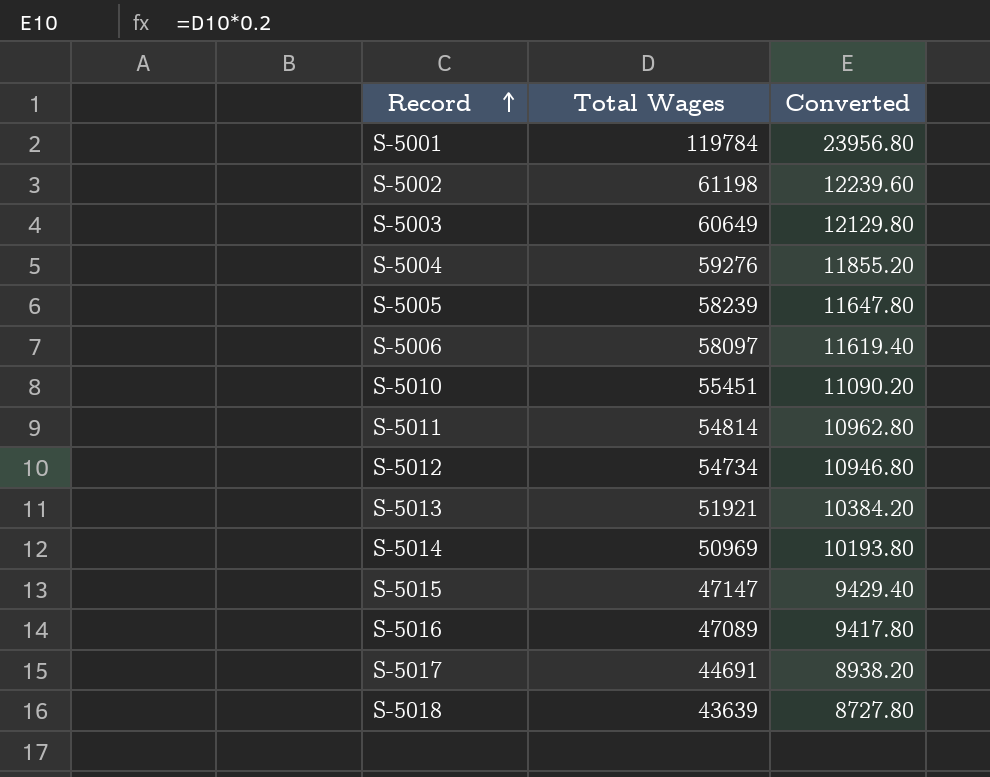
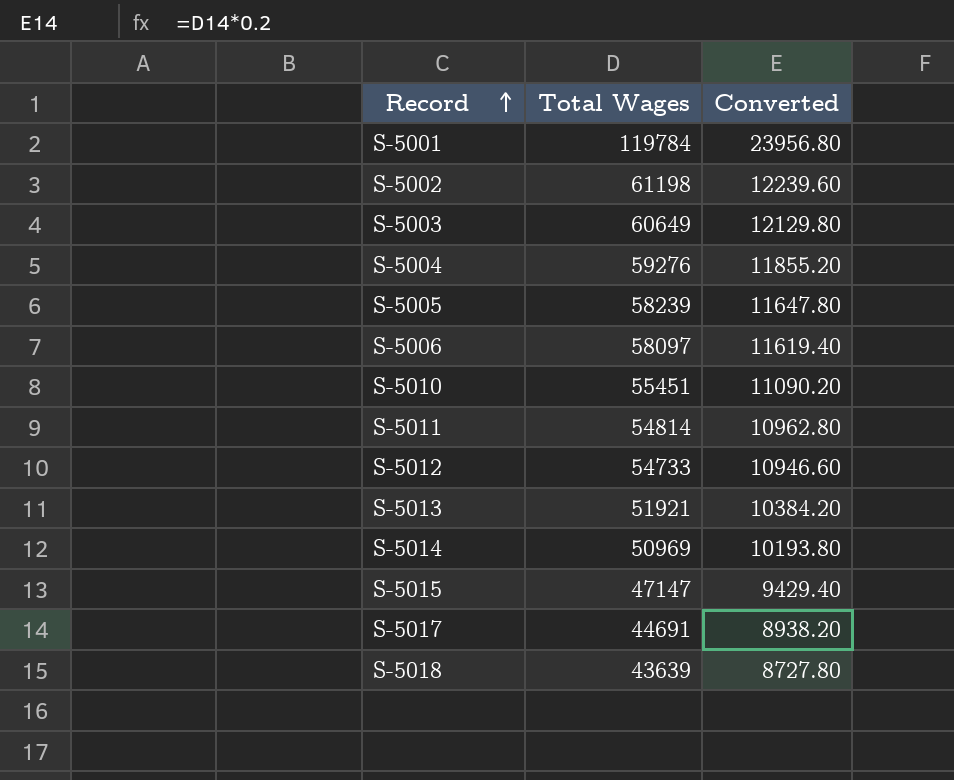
row S-5016: 47089 | 9417.80 -> none
S-5012 | Total Wages: 54734 -> 54733
S-5012 | Converted: 10946.80 -> 10946.60

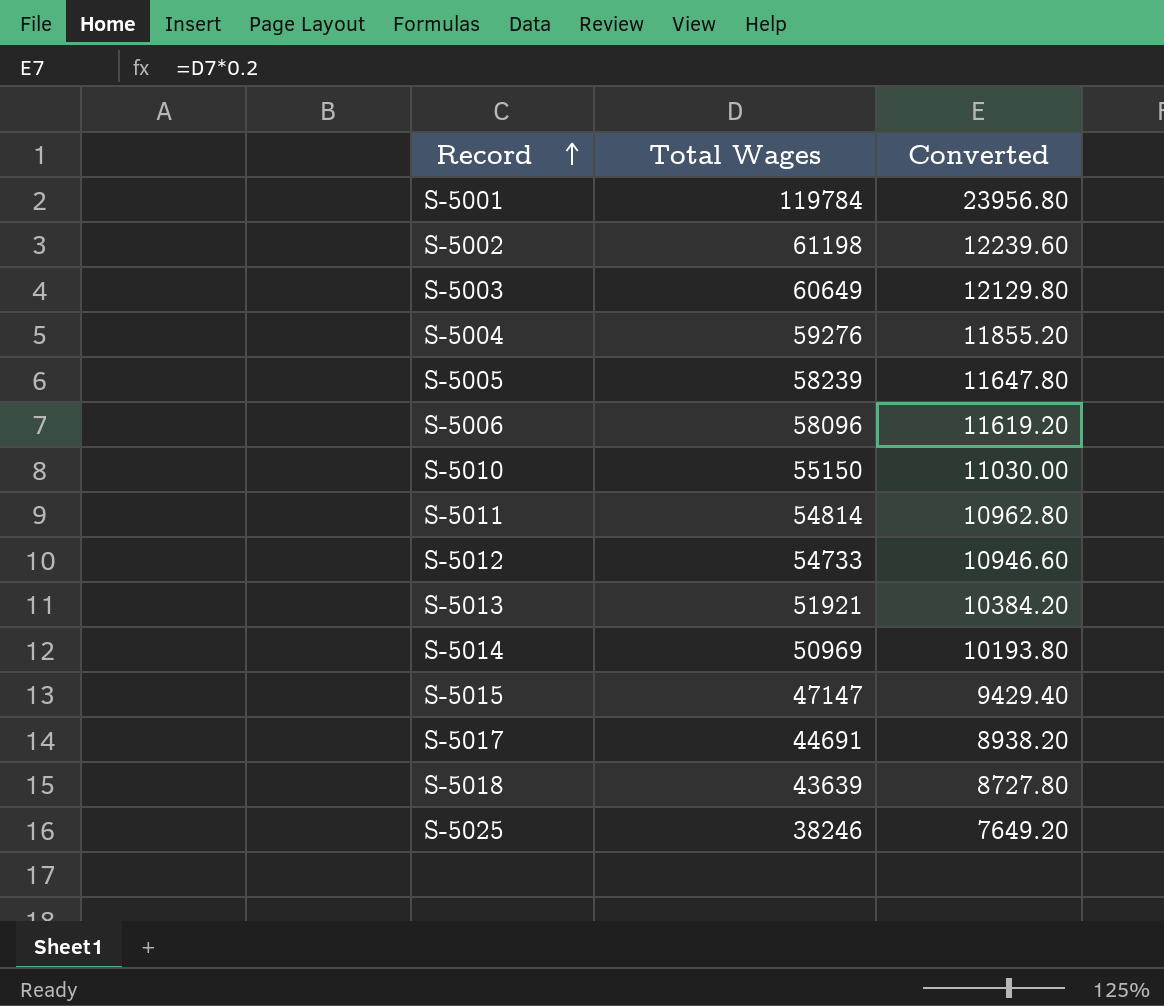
S-5006 | Total Wages: 58097 -> 58096
S-5006 | Converted: 11619.40 -> 11619.20
S-5010 | Total Wages: 55451 -> 55150
S-5010 | Converted: 11090.20 -> 11030.00
row S-5025: none -> 38246 | 7649.20

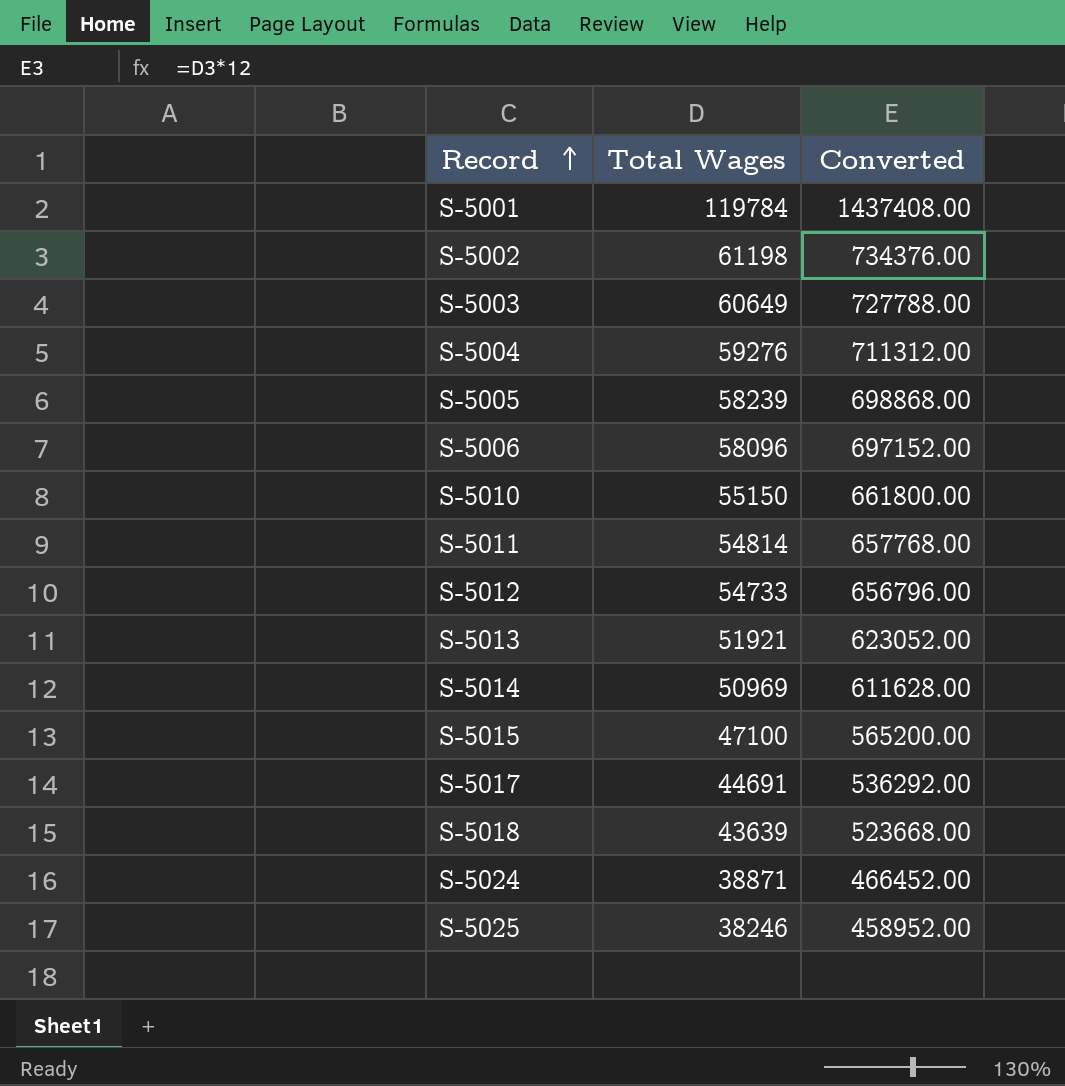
column Converted | formula: [Total Wages] * 0.2 -> [Total Wages] * 12
S-5015 | Total Wages: 47147 -> 47100
row S-5024: none -> 38871 | 466452.00

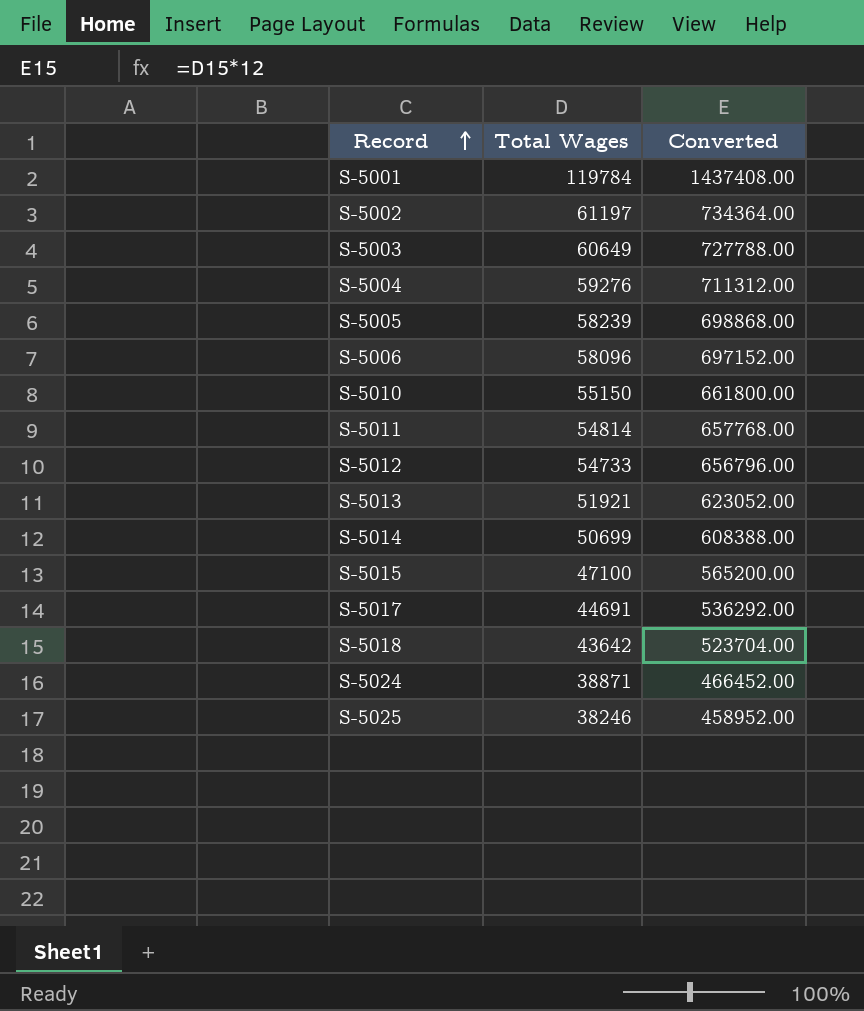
S-5002 | Total Wages: 61198 -> 61197
S-5002 | Converted: 734376.00 -> 734364.00
S-5014 | Total Wages: 50969 -> 50699
S-5014 | Converted: 611628.00 -> 608388.00
S-5018 | Total Wages: 43639 -> 43642
S-5018 | Converted: 523668.00 -> 523704.00

